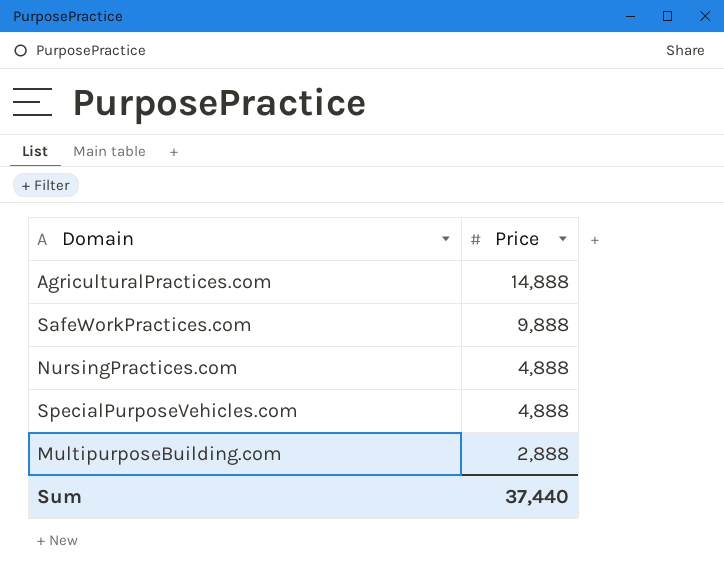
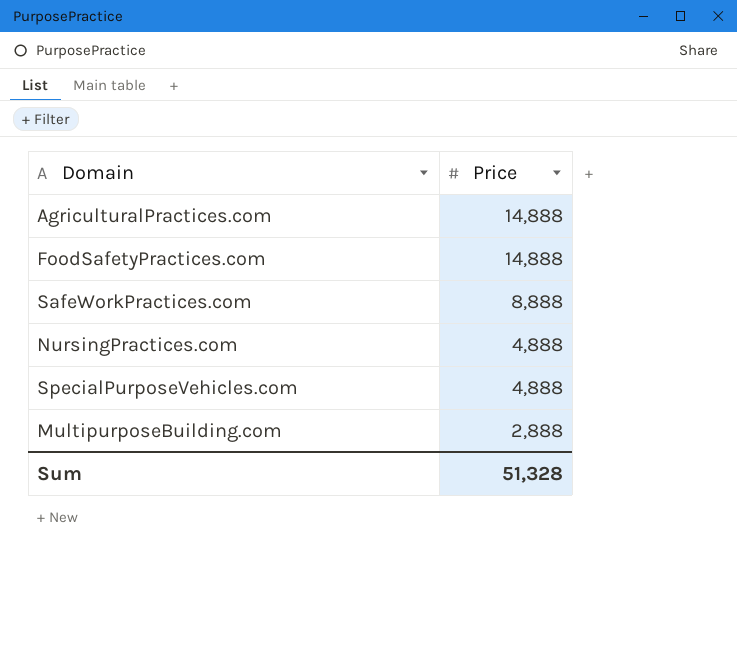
row FoodSafetyPractices.com: none -> 14,888
SafeWorkPractices.com | Price: 9,888 -> 8,888
Sum | Price: 37,440 -> 51,328

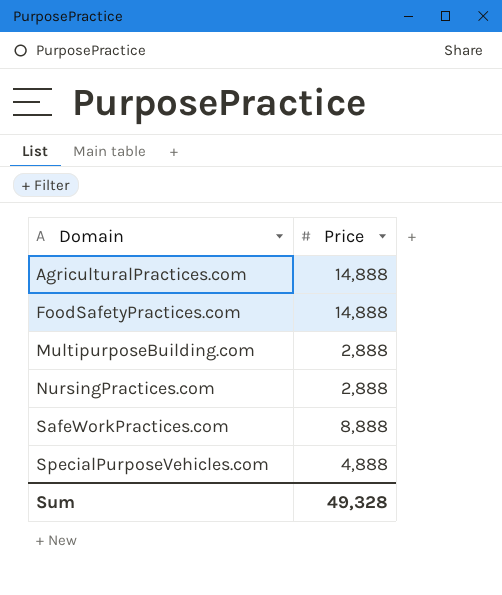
row order: Price descending -> Domain ascending
NursingPractices.com | Price: 4,888 -> 2,888
Sum | Price: 51,328 -> 49,328

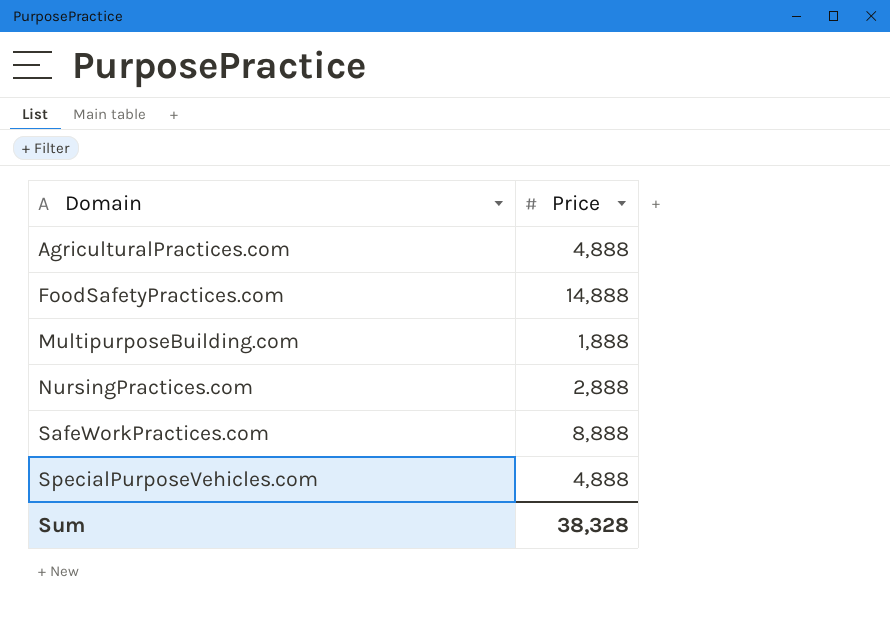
AgriculturalPractices.com | Price: 14,888 -> 4,888
MultipurposeBuilding.com | Price: 2,888 -> 1,888
Sum | Price: 49,328 -> 38,328

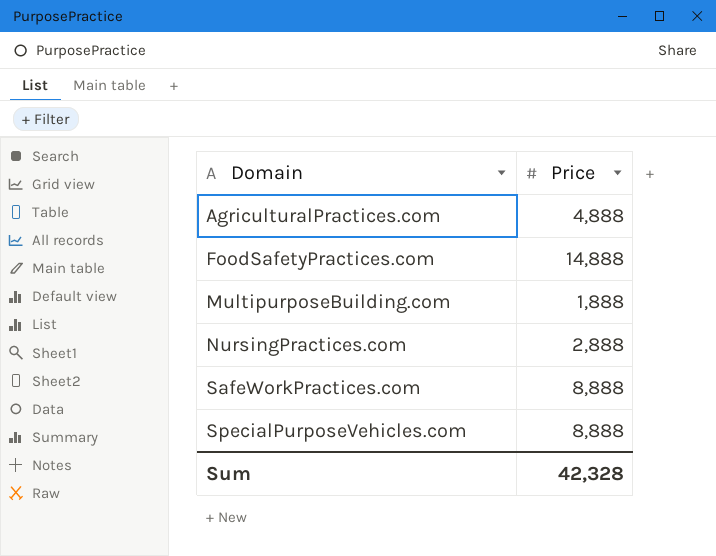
SpecialPurposeVehicles.com | Price: 4,888 -> 8,888
Sum | Price: 38,328 -> 42,328

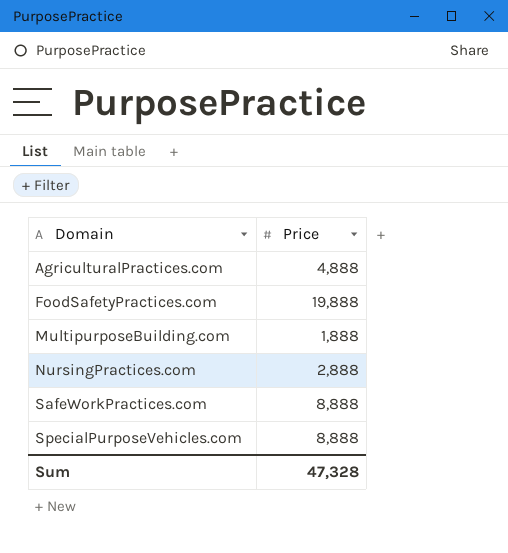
FoodSafetyPractices.com | Price: 14,888 -> 19,888
Sum | Price: 42,328 -> 47,328

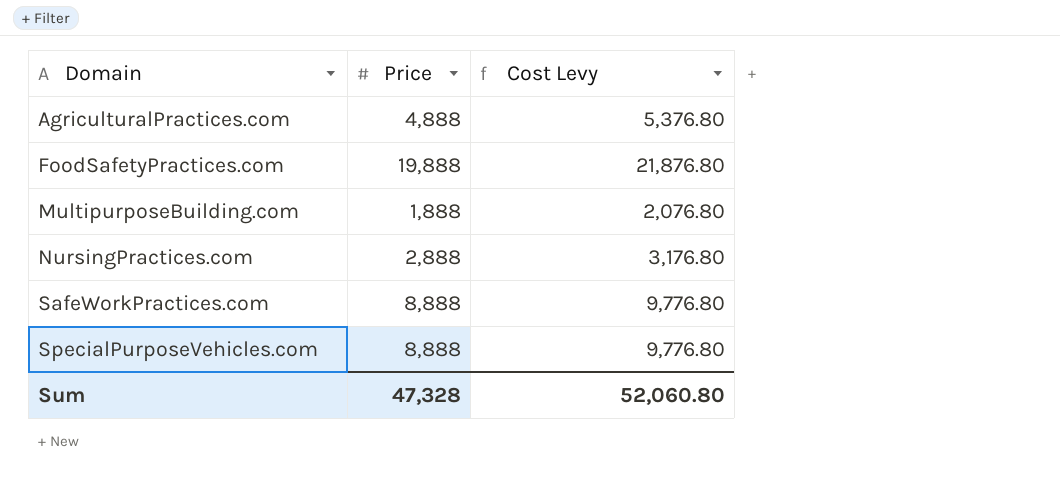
column Cost Levy | formula: none -> [Price] * 1.1

